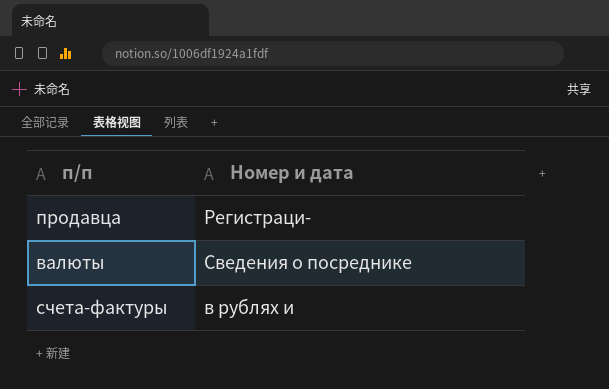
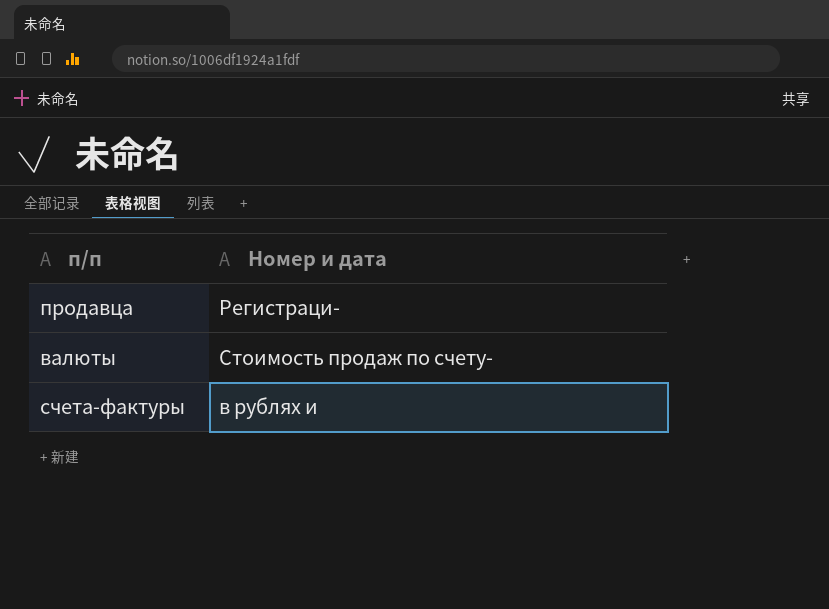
валюты | Номер и дата: Сведения о посреднике -> Стоимость продаж по счету-

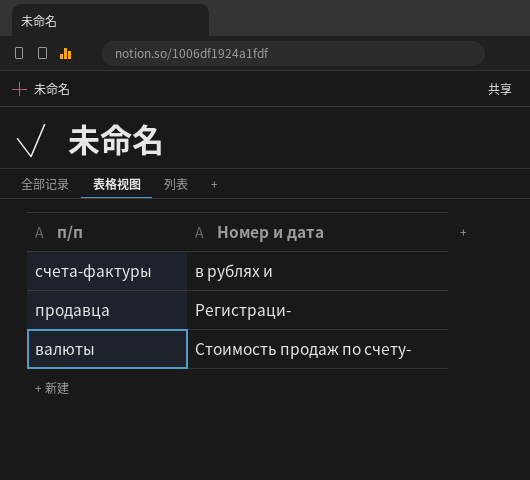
row order: none -> п/п descending

